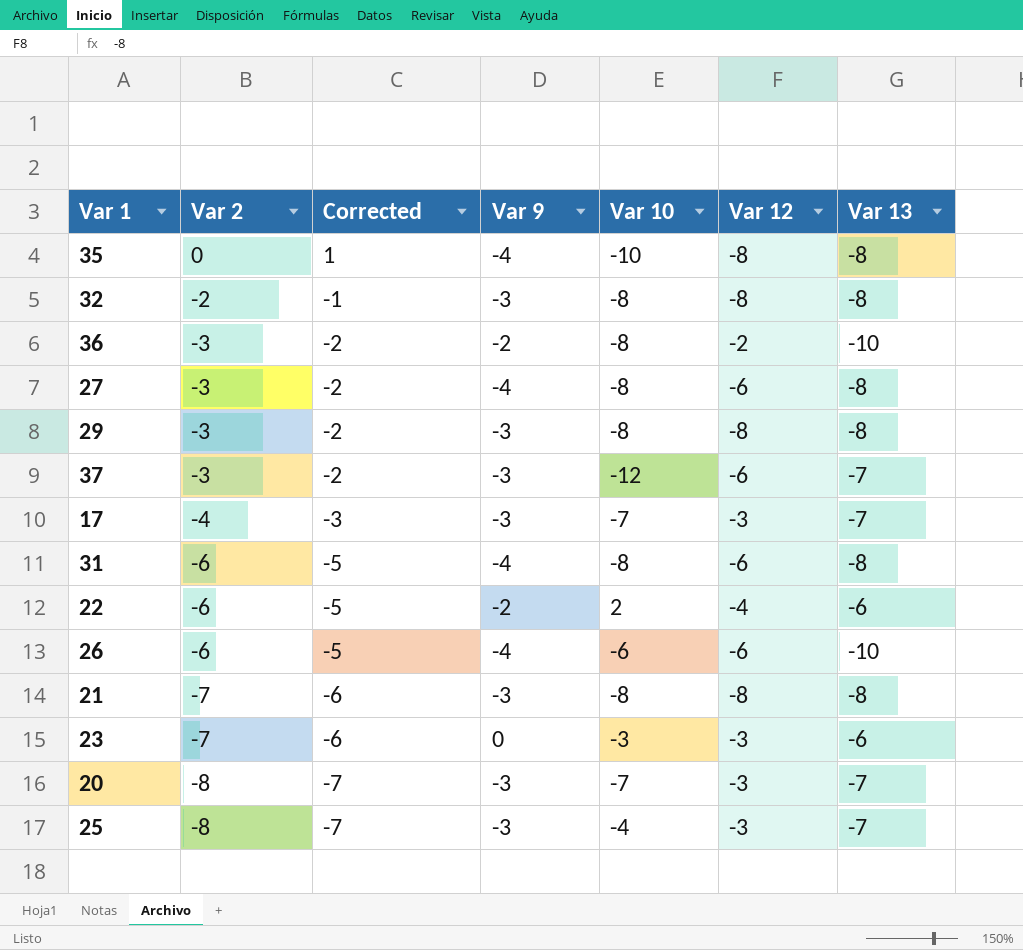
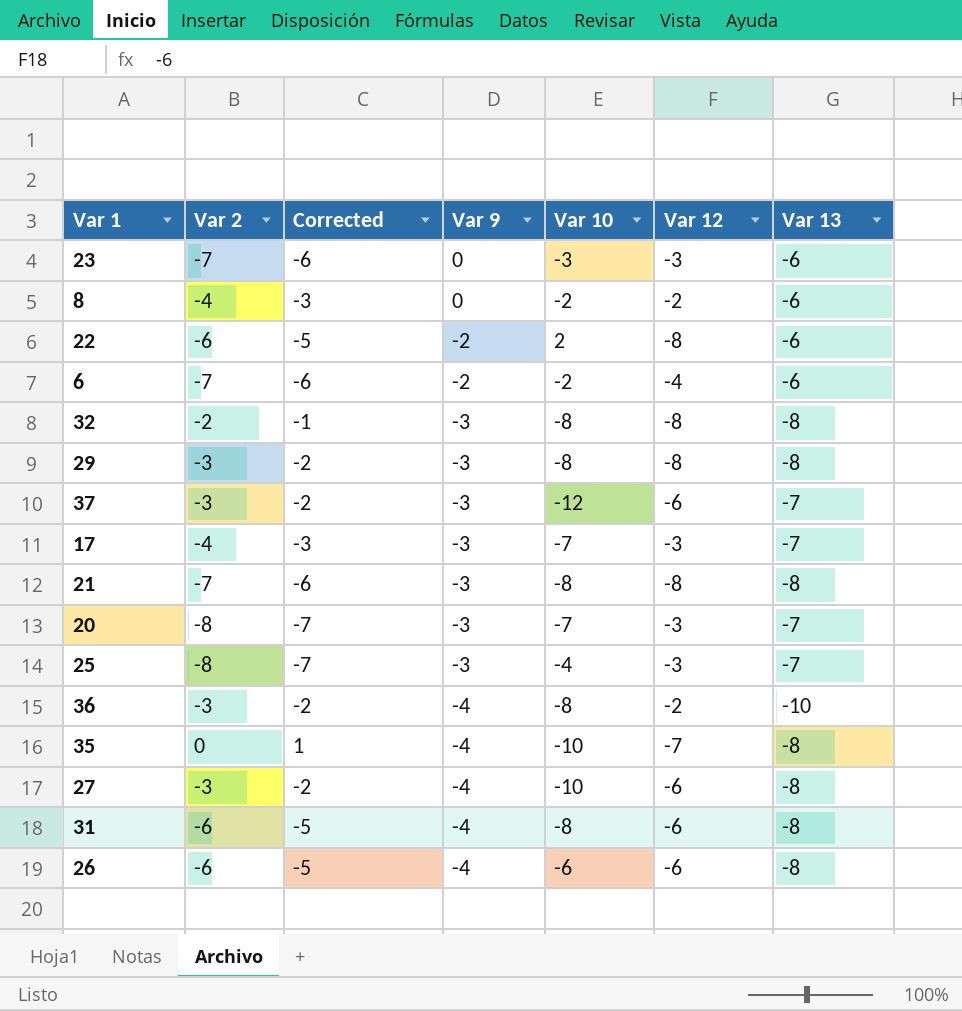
row order: Var 2 descending -> Var 9 descending
row 8: none -> -4 | -3 | 0 | -2 | -2 | -6
22 | Var 12: -4 -> -8
row 6: none -> -7 | -6 | -2 | -2 | -4 | -6
36 | Var 9: -2 -> -4
35 | Var 12: -8 -> -7
27 | Var 10: -8 -> -10
26 | Var 13: -10 -> -8

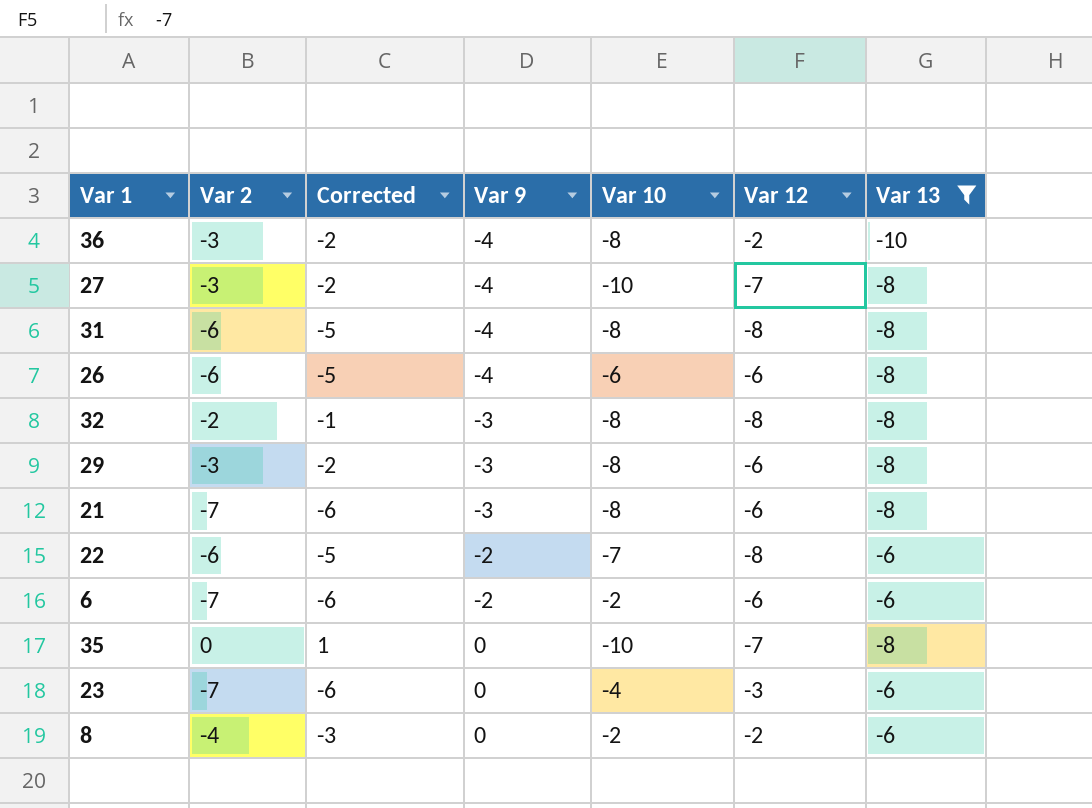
filter: none -> Var 13 != -7
row order: Var 9 descending -> Var 9 ascending
27 | Var 12: -6 -> -7
31 | Var 12: -6 -> -8
29 | Var 12: -8 -> -6
21 | Var 12: -8 -> -6
22 | Var 10: 2 -> -7
6 | Var 12: -4 -> -6
35 | Var 9: -4 -> 0
23 | Var 10: -3 -> -4

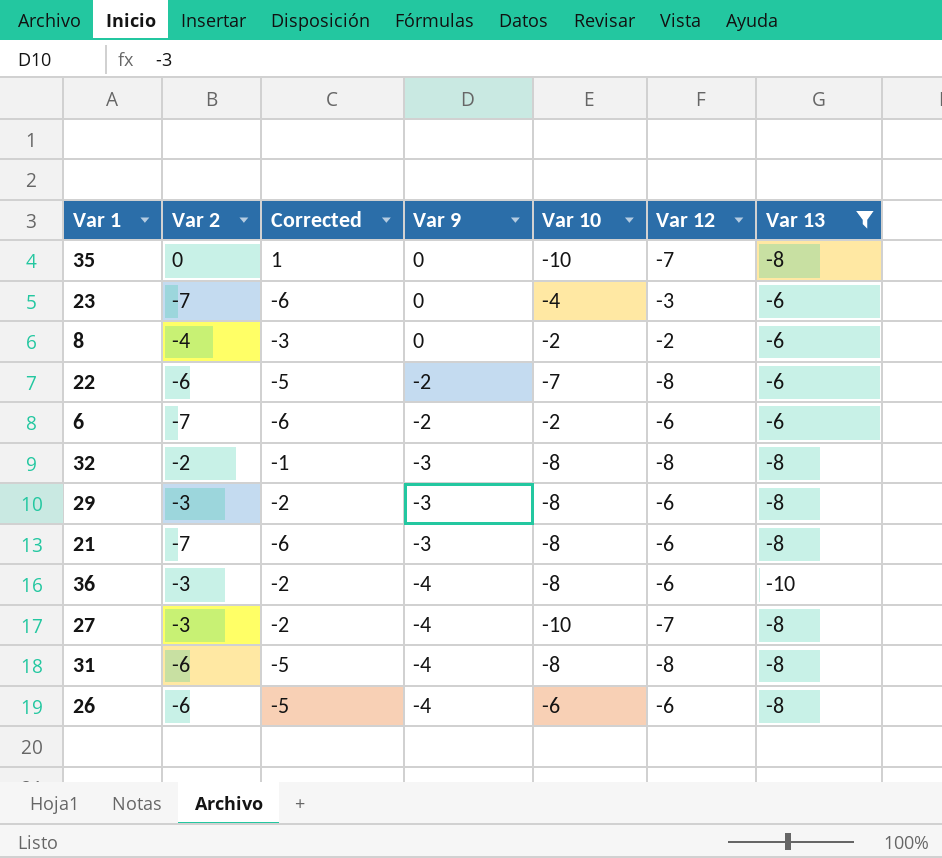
row order: Var 9 ascending -> Var 9 descending
36 | Var 12: -2 -> -6

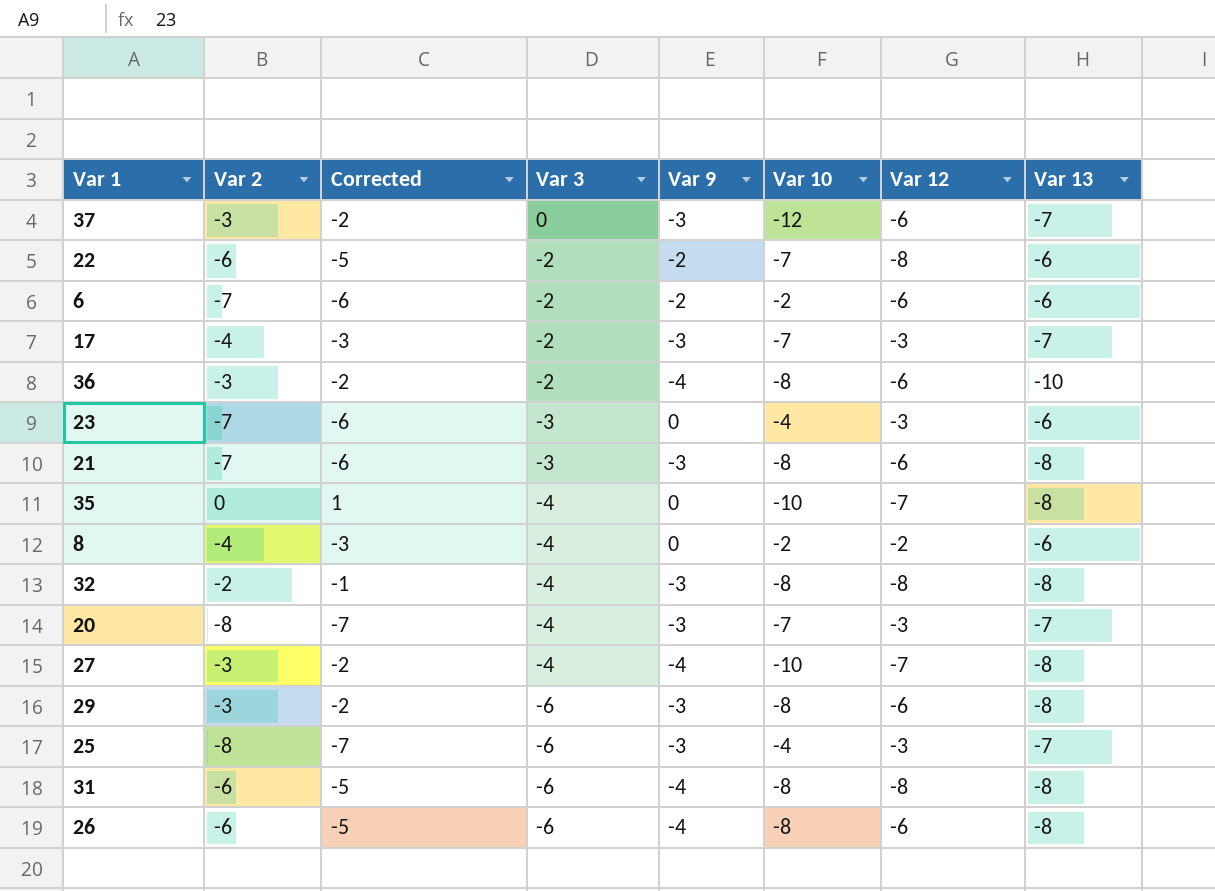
filter: Var 13 != -7 -> none
row order: Var 9 descending -> Var 3 descending
column Var 3 | position: none -> 4
26 | Var 10: -6 -> -8

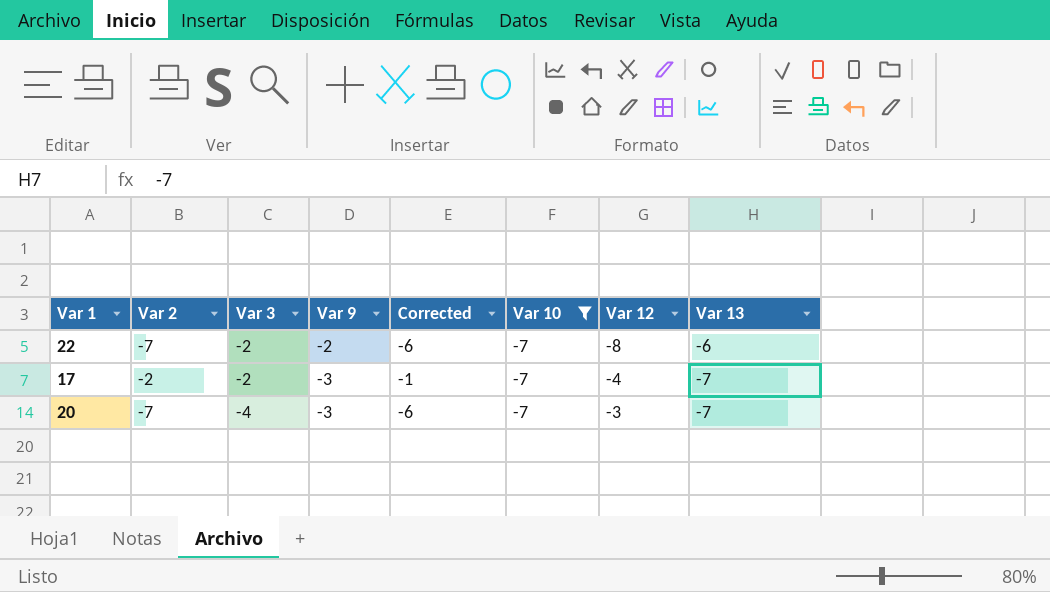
filter: none -> Var 10 = -7
column Corrected | position: 3 -> 5
22 | Var 2: -6 -> -7
22 | Corrected: -5 -> -6
17 | Var 2: -4 -> -2
17 | Corrected: -3 -> -1
17 | Var 12: -3 -> -4
20 | Var 2: -8 -> -7
20 | Corrected: -7 -> -6

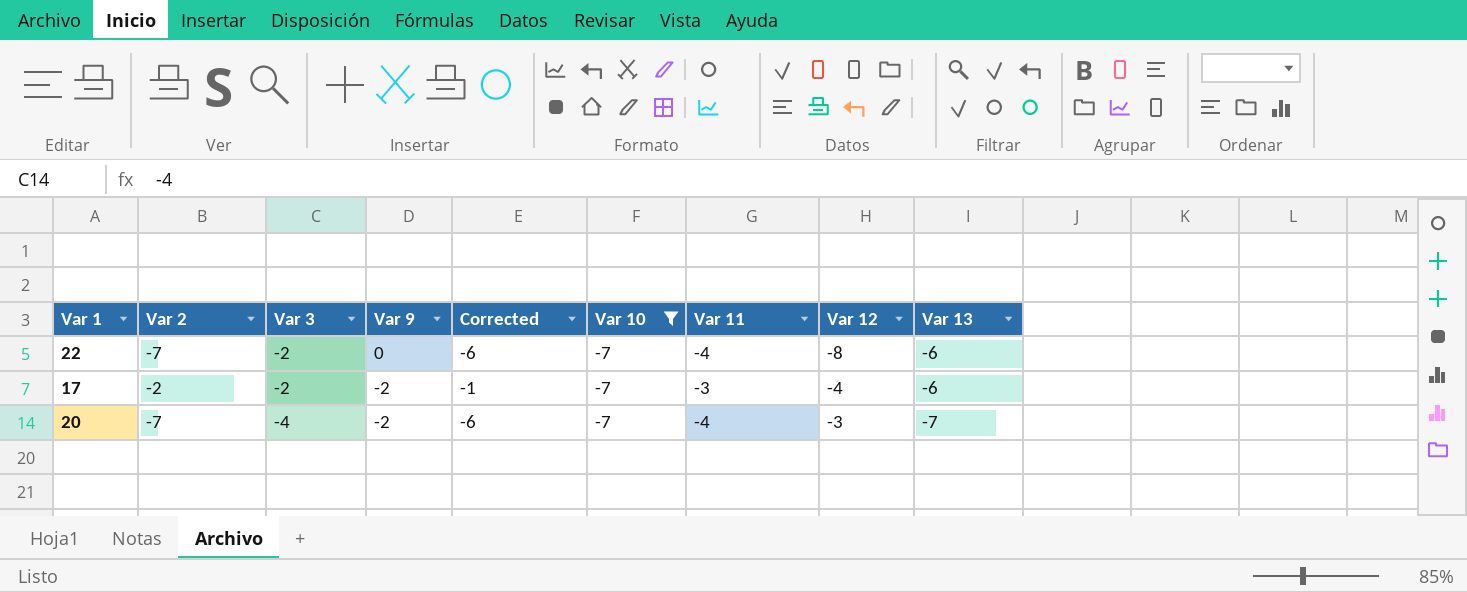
column Var 11 | position: none -> 7
22 | Var 9: -2 -> 0
17 | Var 9: -3 -> -2
17 | Var 13: -7 -> -6
20 | Var 9: -3 -> -2

